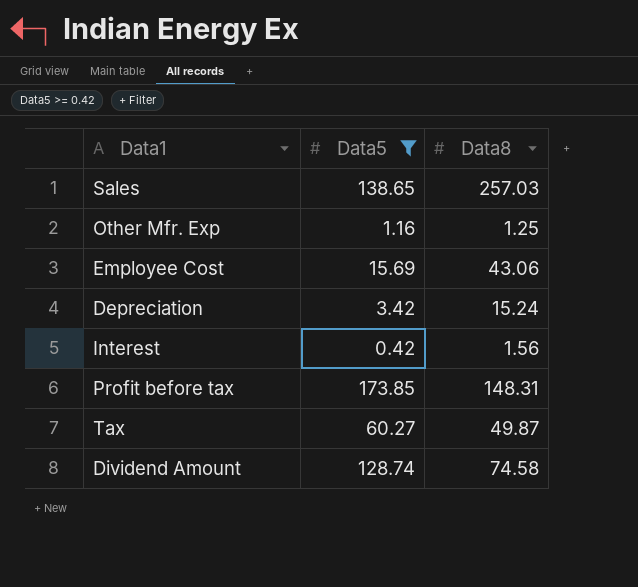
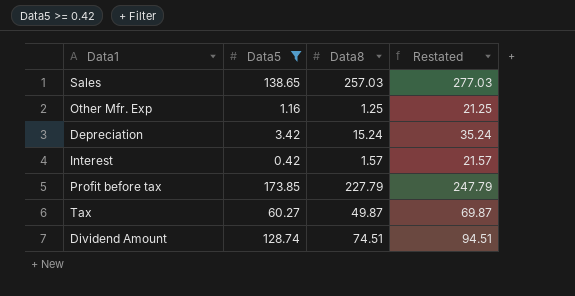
column Restated | formula: none -> [Data8] + 20
row Employee Cost: 15.69 | 43.06 -> none
Interest | Data8: 1.56 -> 1.57
Profit before tax | Data8: 148.31 -> 227.79
Dividend Amount | Data8: 74.58 -> 74.51

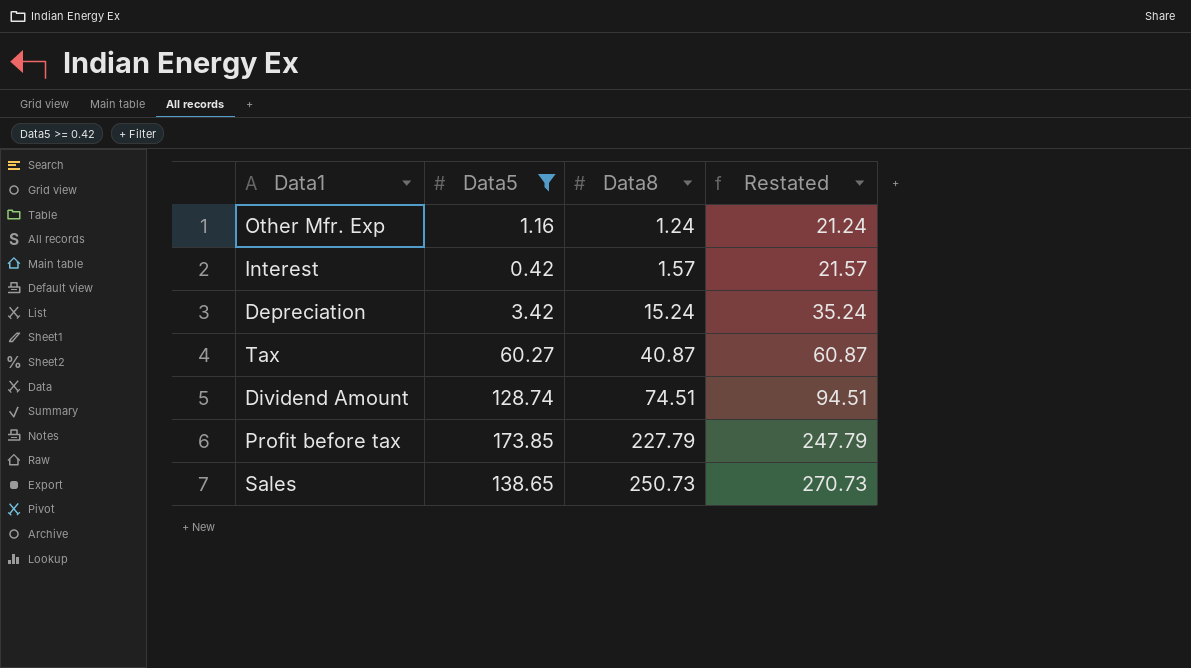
row order: none -> Data8 ascending
Other Mfr. Exp | Data8: 1.25 -> 1.24
Other Mfr. Exp | Restated: 21.25 -> 21.24
Tax | Data8: 49.87 -> 40.87
Tax | Restated: 69.87 -> 60.87
Sales | Data8: 257.03 -> 250.73
Sales | Restated: 277.03 -> 270.73

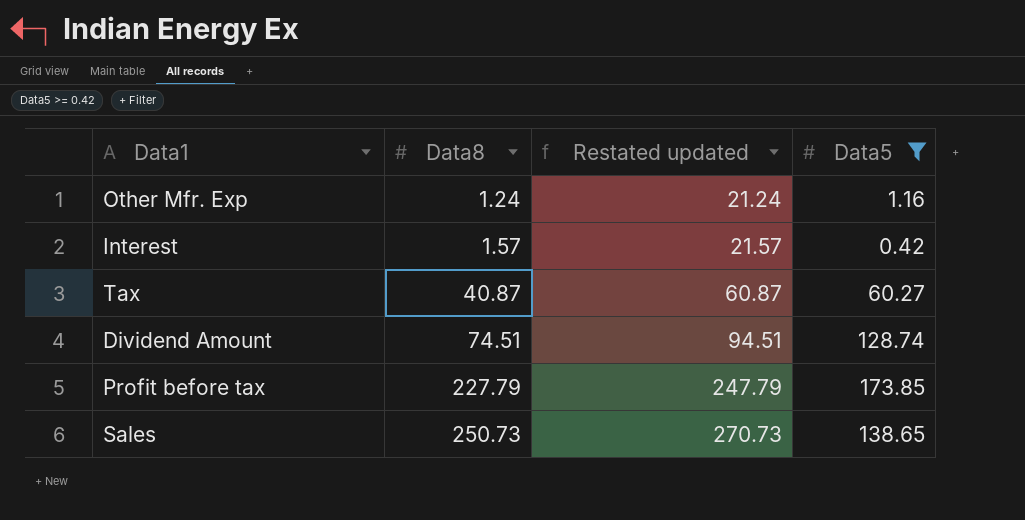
column name: Restated -> Restated updated
column Data5 | position: 2 -> 4
row Depreciation: 3.42 | 15.24 | 35.24 -> none

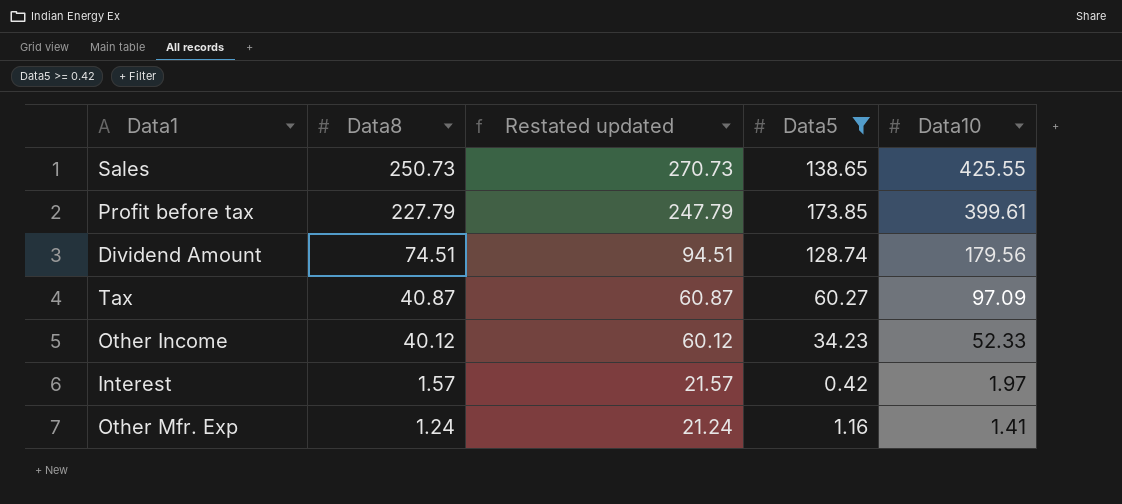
row order: Data8 ascending -> Data8 descending
column Data10 | position: none -> 5
row Other Income: none -> 40.12 | 60.12 | 34.23 | 52.33

